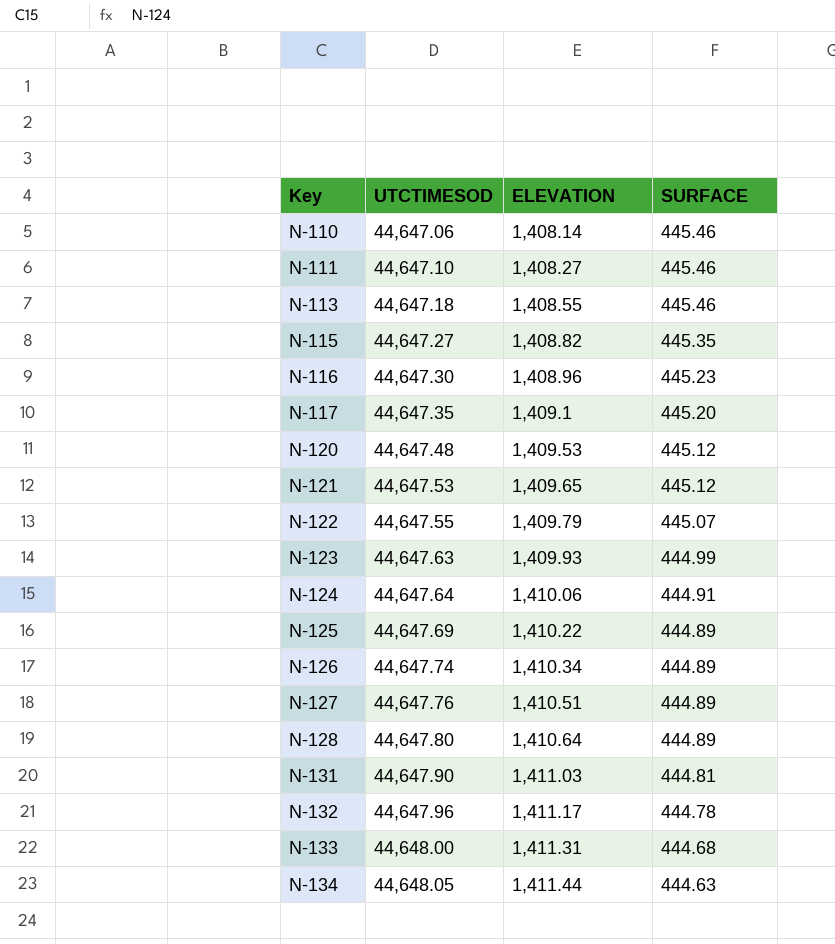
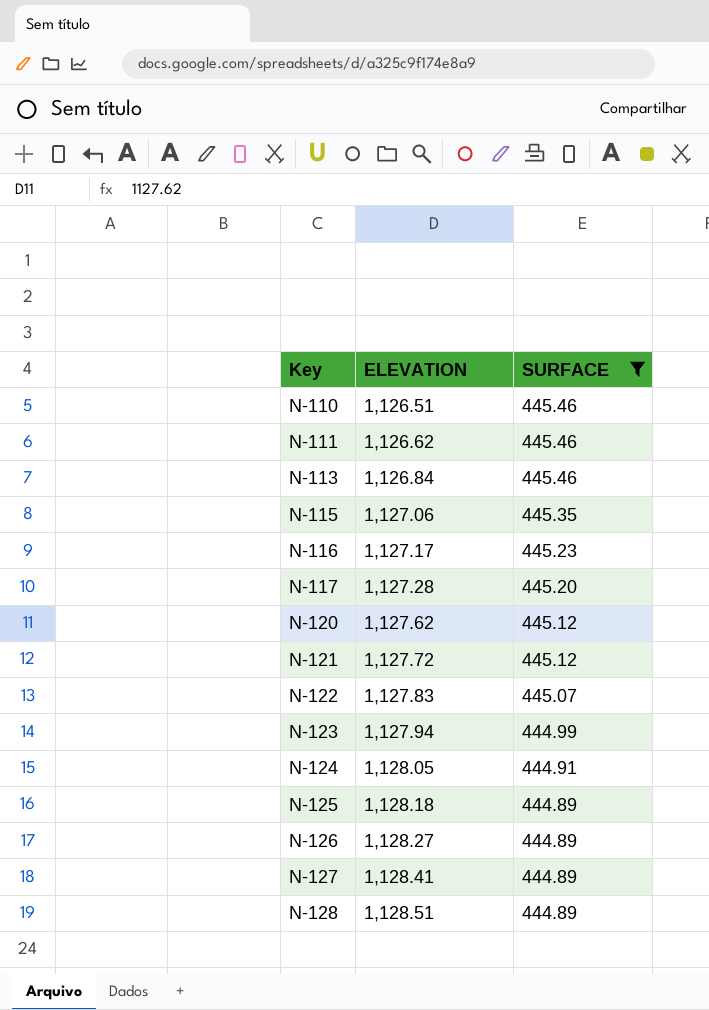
filter: none -> SURFACE >= 444.89
column UTCTIMESOD | position: 2 -> none
N-110 | ELEVATION: 1,408.14 -> 1,126.51
N-111 | ELEVATION: 1,408.27 -> 1,126.62
N-113 | ELEVATION: 1,408.55 -> 1,126.84
N-115 | ELEVATION: 1,408.82 -> 1,127.06
N-116 | ELEVATION: 1,408.96 -> 1,127.17
N-117 | ELEVATION: 1,409.1 -> 1,127.28
N-120 | ELEVATION: 1,409.53 -> 1,127.62
N-121 | ELEVATION: 1,409.65 -> 1,127.72
N-122 | ELEVATION: 1,409.79 -> 1,127.83
N-123 | ELEVATION: 1,409.93 -> 1,127.94
N-124 | ELEVATION: 1,410.06 -> 1,128.05
N-125 | ELEVATION: 1,410.22 -> 1,128.18
N-126 | ELEVATION: 1,410.34 -> 1,128.27
N-127 | ELEVATION: 1,410.51 -> 1,128.41
N-128 | ELEVATION: 1,410.64 -> 1,128.51

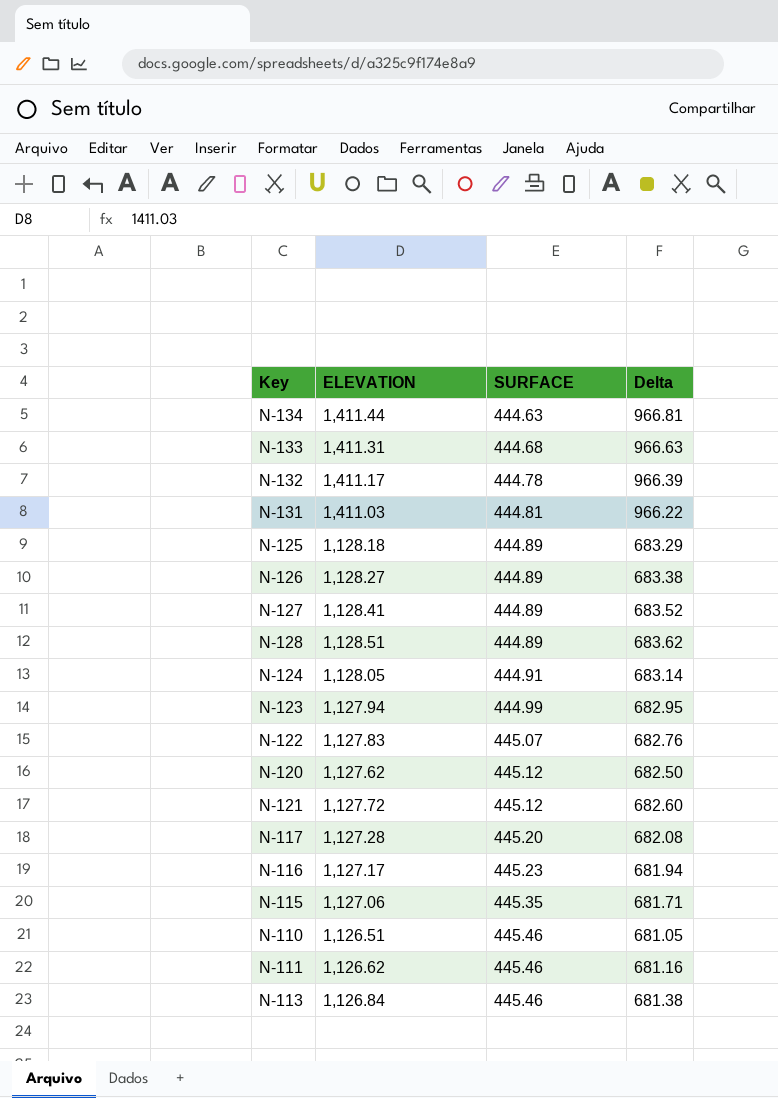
filter: SURFACE >= 444.89 -> none
row order: Key ascending -> SURFACE ascending
column Delta | formula: none -> [ELEVATION] - [SURFACE]

